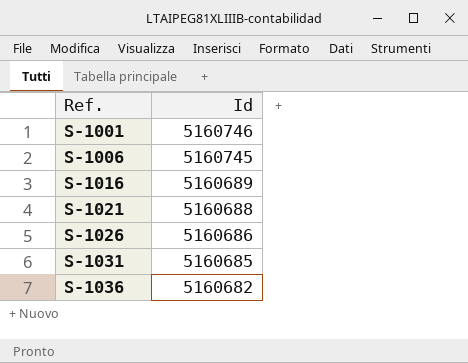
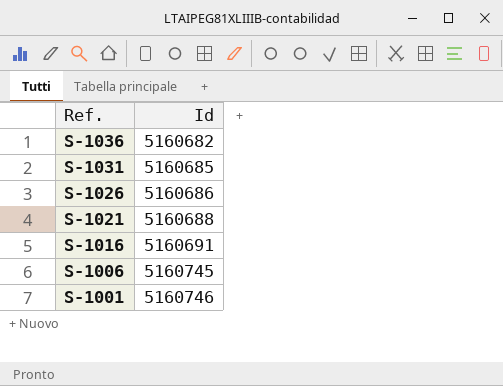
row order: Ref. ascending -> Ref. descending
S-1016 | Id: 5160689 -> 5160691

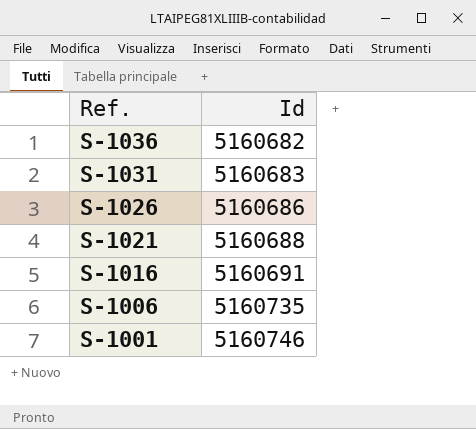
S-1031 | Id: 5160685 -> 5160683
S-1006 | Id: 5160745 -> 5160735

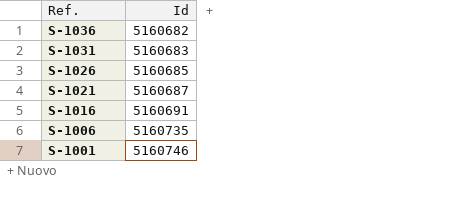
S-1026 | Id: 5160686 -> 5160685
S-1021 | Id: 5160688 -> 5160687

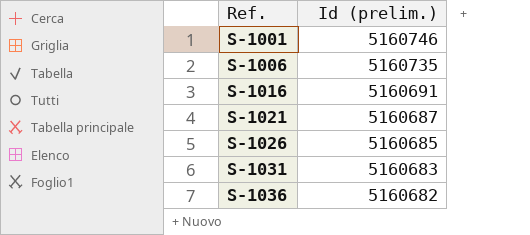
row order: Ref. descending -> Ref. ascending
column name: Id -> Id (prelim.)

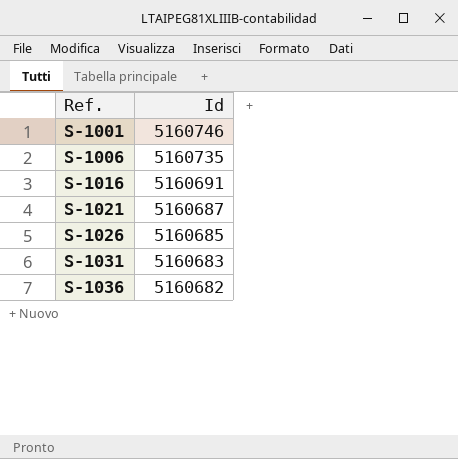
column name: Id (prelim.) -> Id

